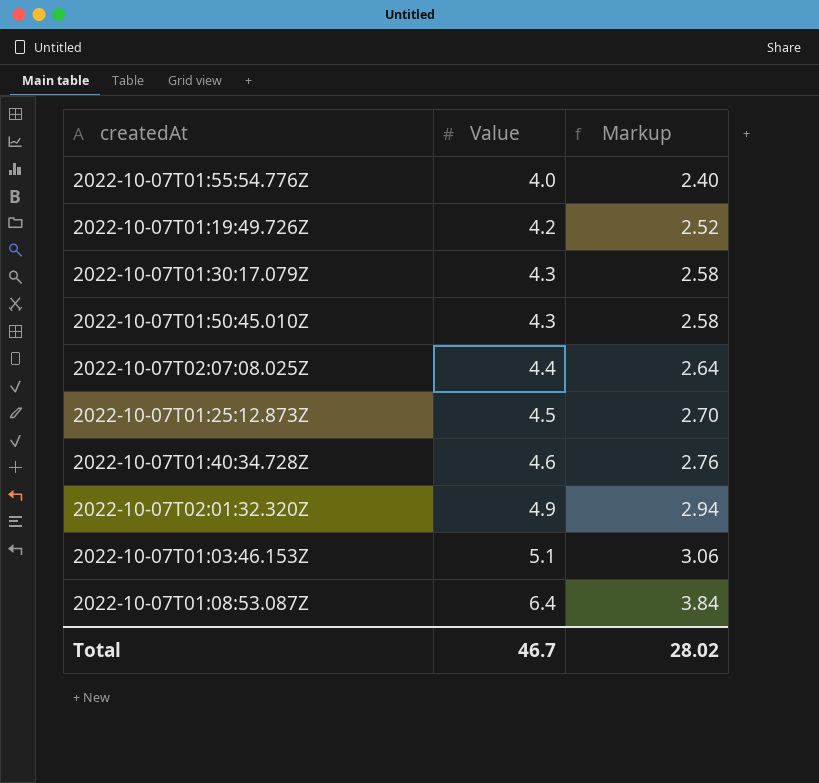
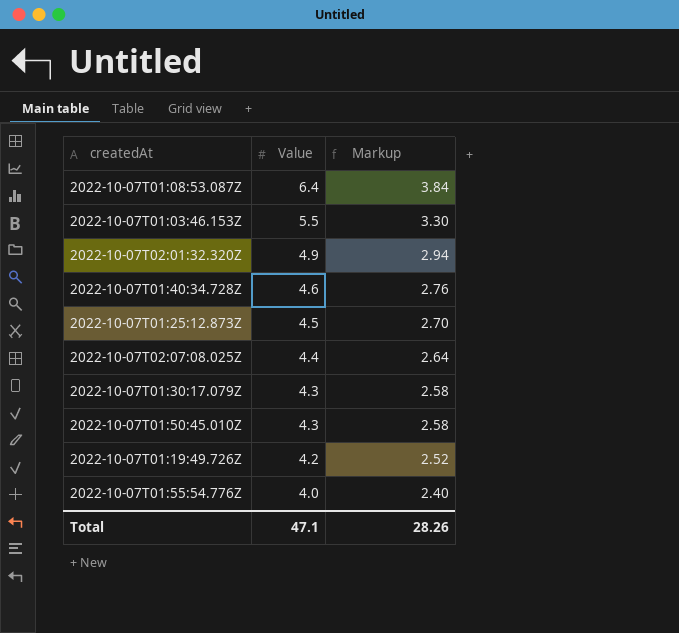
row order: Value ascending -> Value descending
2022-10-07T01:03:46.153Z | Value: 5.1 -> 5.5
2022-10-07T01:03:46.153Z | Markup: 3.06 -> 3.30
Total | Value: 46.7 -> 47.1
Total | Markup: 28.02 -> 28.26

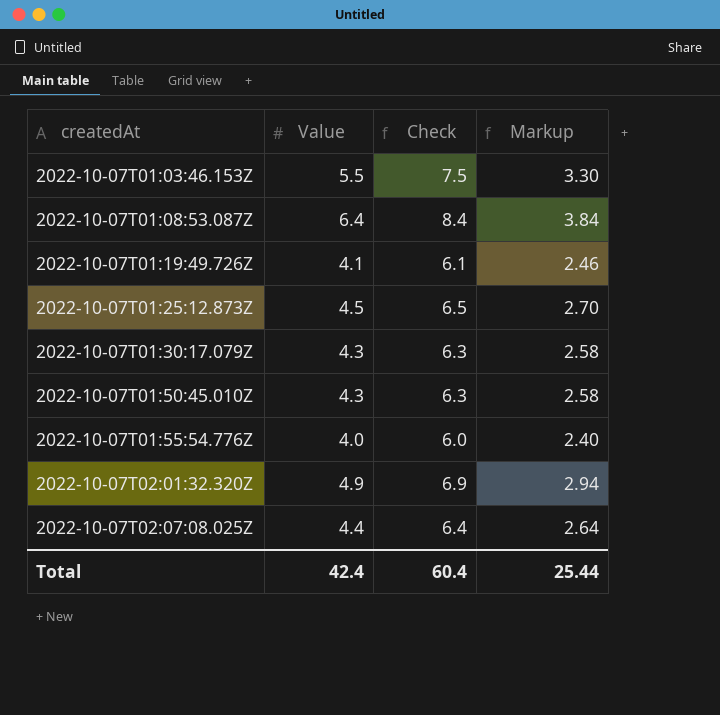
row order: Value descending -> createdAt ascending
column Check | formula: none -> [Value] + 2
row 2022-10-07T01:40:34.728Z: 4.6 | 2.76 -> none
2022-10-07T01:19:49.726Z | Value: 4.2 -> 4.1
2022-10-07T01:19:49.726Z | Markup: 2.52 -> 2.46
Total | Value: 47.1 -> 42.4
Total | Markup: 28.26 -> 25.44

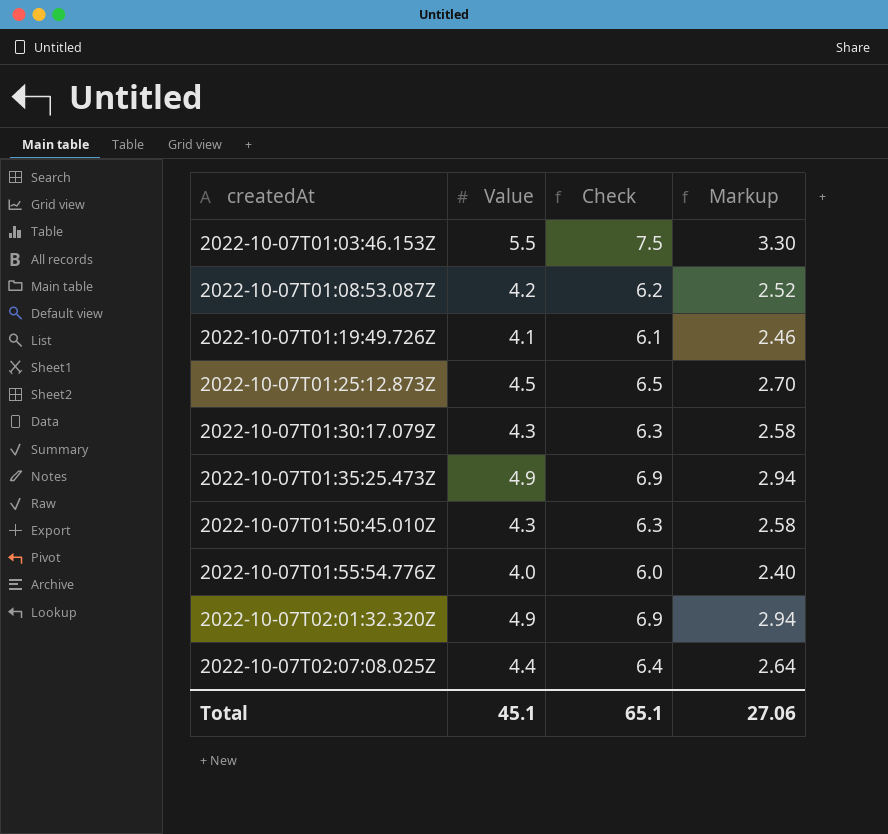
2022-10-07T01:08:53.087Z | Value: 6.4 -> 4.2
2022-10-07T01:08:53.087Z | Check: 8.4 -> 6.2
2022-10-07T01:08:53.087Z | Markup: 3.84 -> 2.52
row 2022-10-07T01:35:25.473Z: none -> 4.9 | 6.9 | 2.94
Total | Value: 42.4 -> 45.1
Total | Check: 60.4 -> 65.1
Total | Markup: 25.44 -> 27.06

